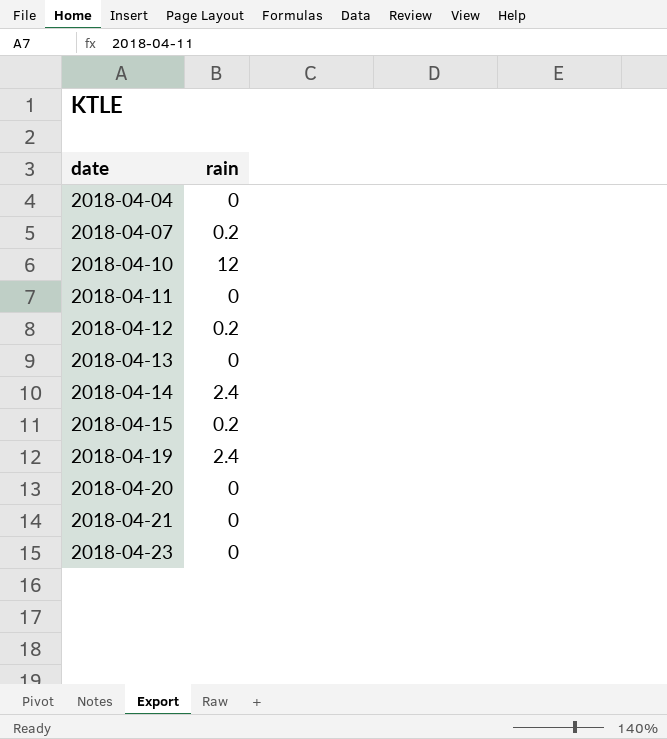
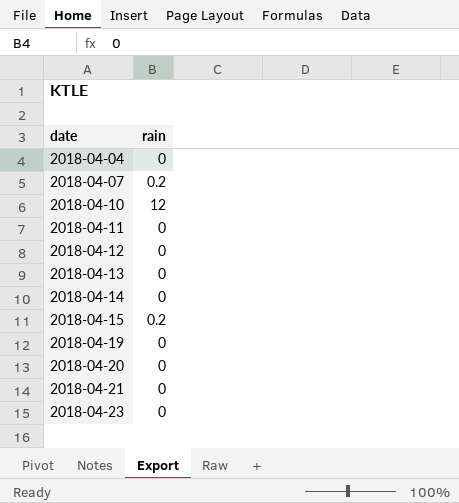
2018-04-12 | rain: 0.2 -> 0
2018-04-14 | rain: 2.4 -> 0
2018-04-19 | rain: 2.4 -> 0

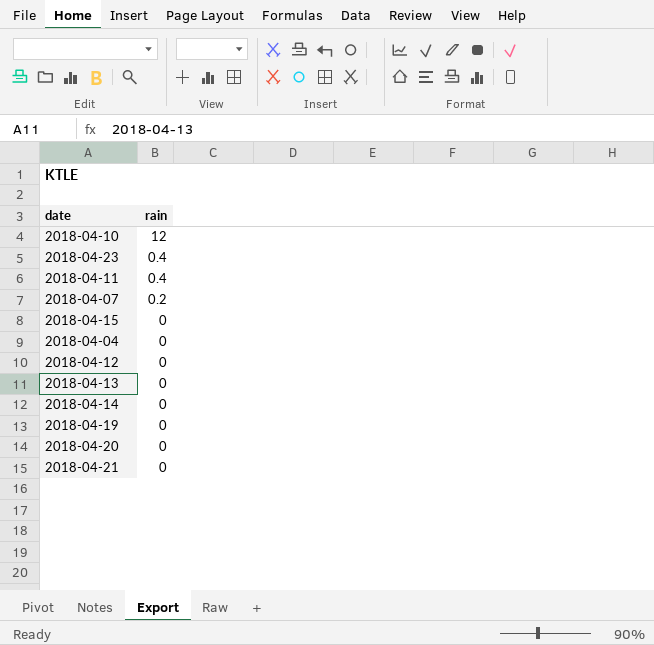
row order: date ascending -> rain descending
2018-04-23 | rain: 0 -> 0.4
2018-04-11 | rain: 0 -> 0.4
2018-04-15 | rain: 0.2 -> 0

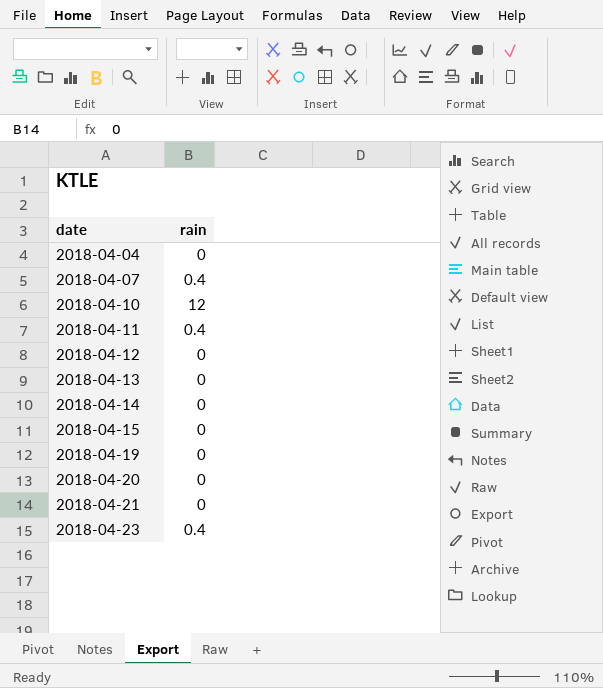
row order: rain descending -> date ascending
2018-04-07 | rain: 0.2 -> 0.4

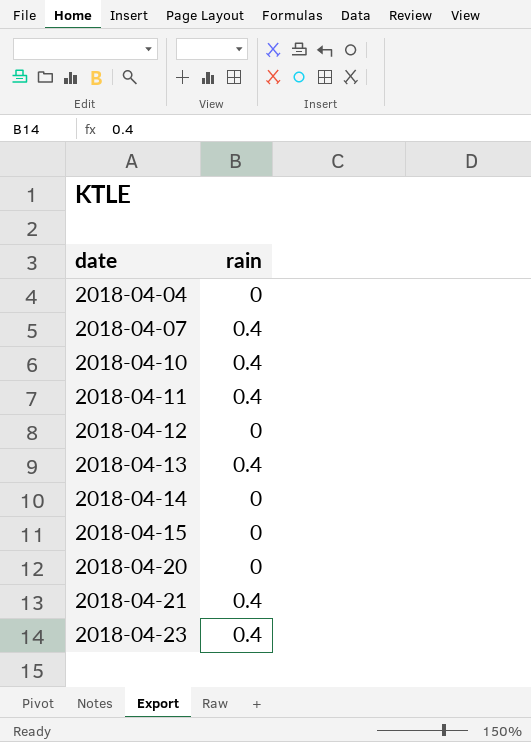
row 2018-04-19: 0 -> none
2018-04-10 | rain: 12 -> 0.4
2018-04-13 | rain: 0 -> 0.4
2018-04-21 | rain: 0 -> 0.4

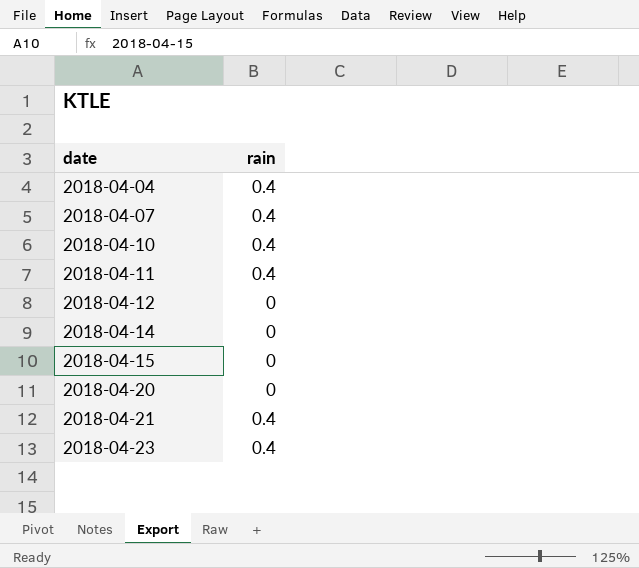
row 2018-04-13: 0.4 -> none
2018-04-04 | rain: 0 -> 0.4

